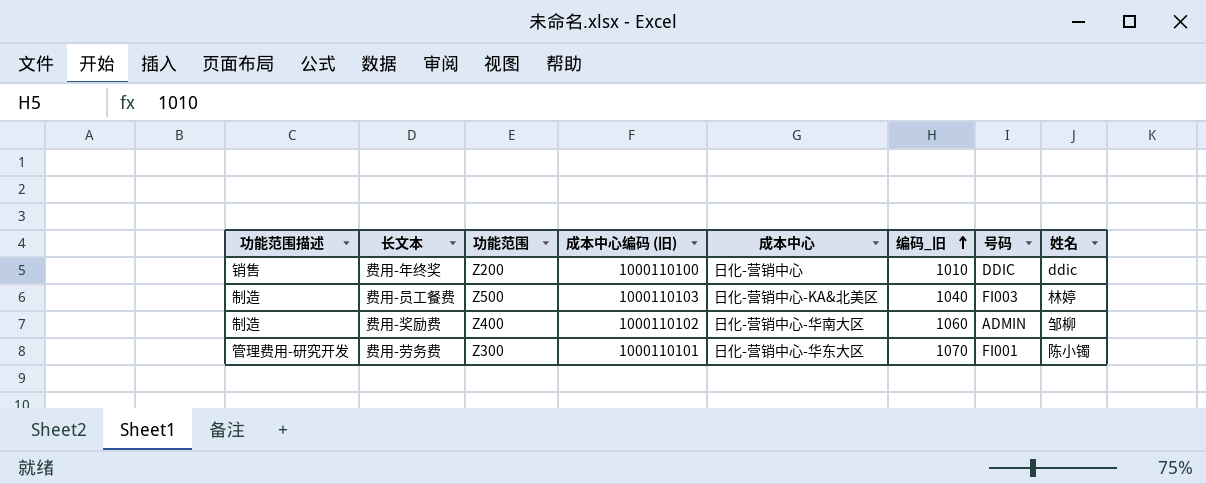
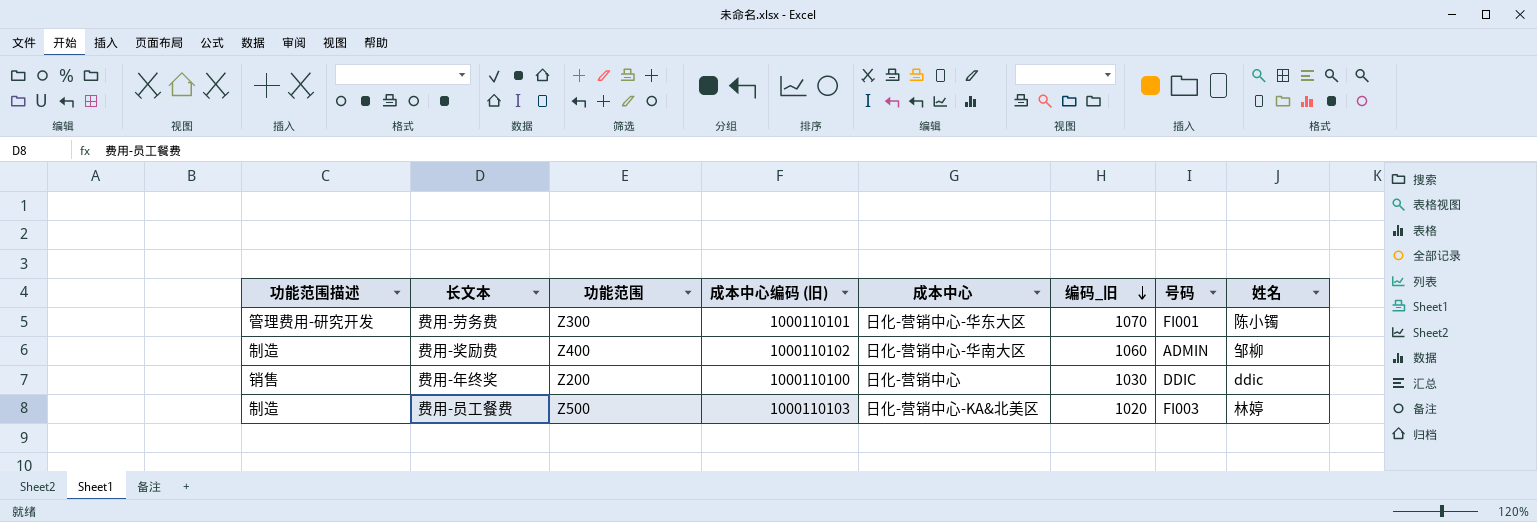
row order: 编码_旧 ascending -> 编码_旧 descending
费用-年终奖 | 编码_旧: 1010 -> 1030
费用-员工餐费 | 编码_旧: 1040 -> 1020

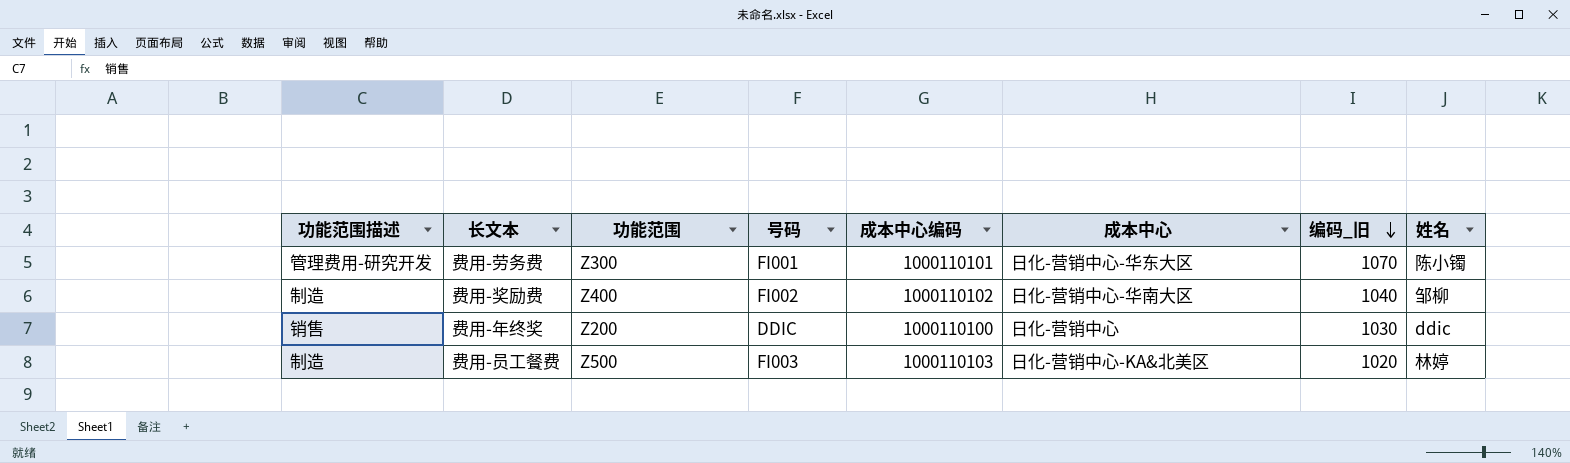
column 号码 | position: 7 -> 4
column name: 成本中心编码 (旧) -> 成本中心编码
费用-奖励费 | 号码: ADMIN -> FI002
费用-奖励费 | 编码_旧: 1060 -> 1040

